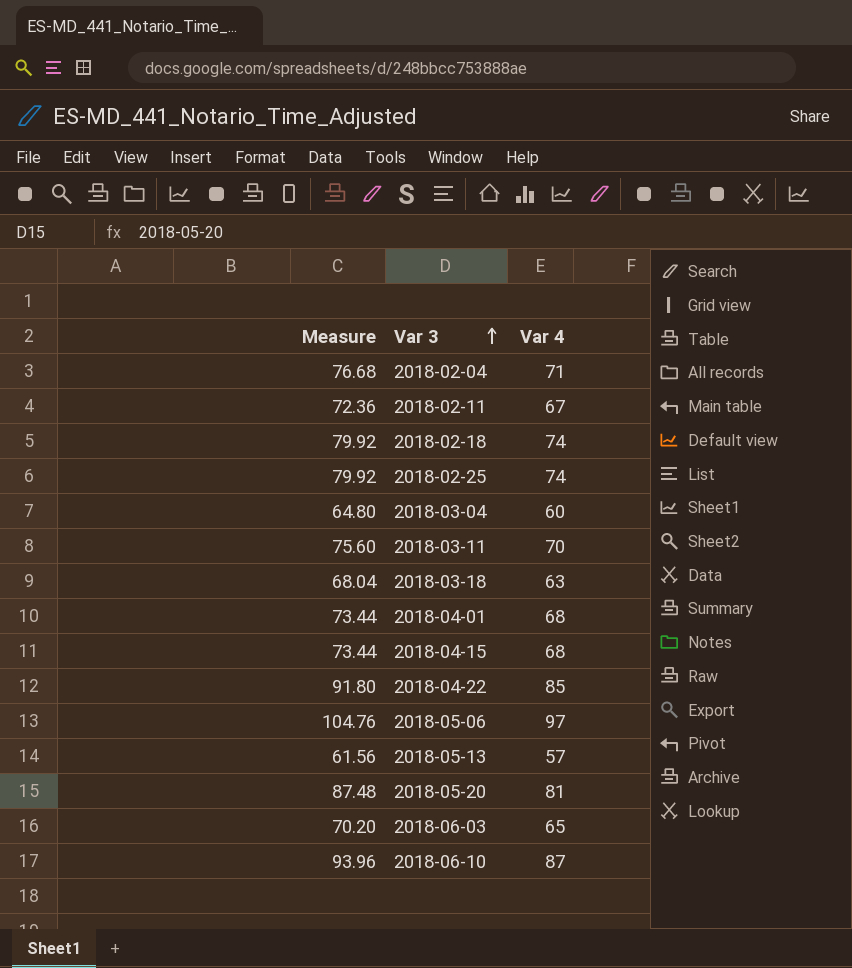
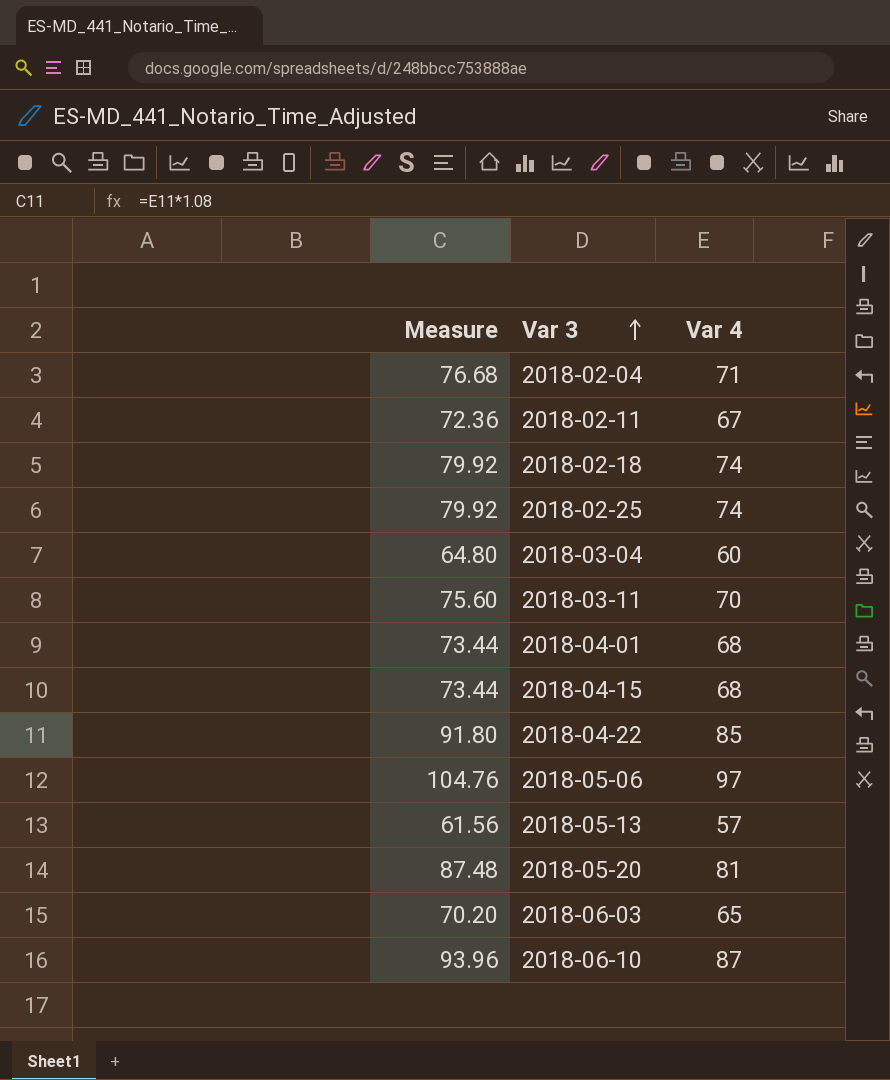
row 2018-03-18: 68.04 | 63 -> none

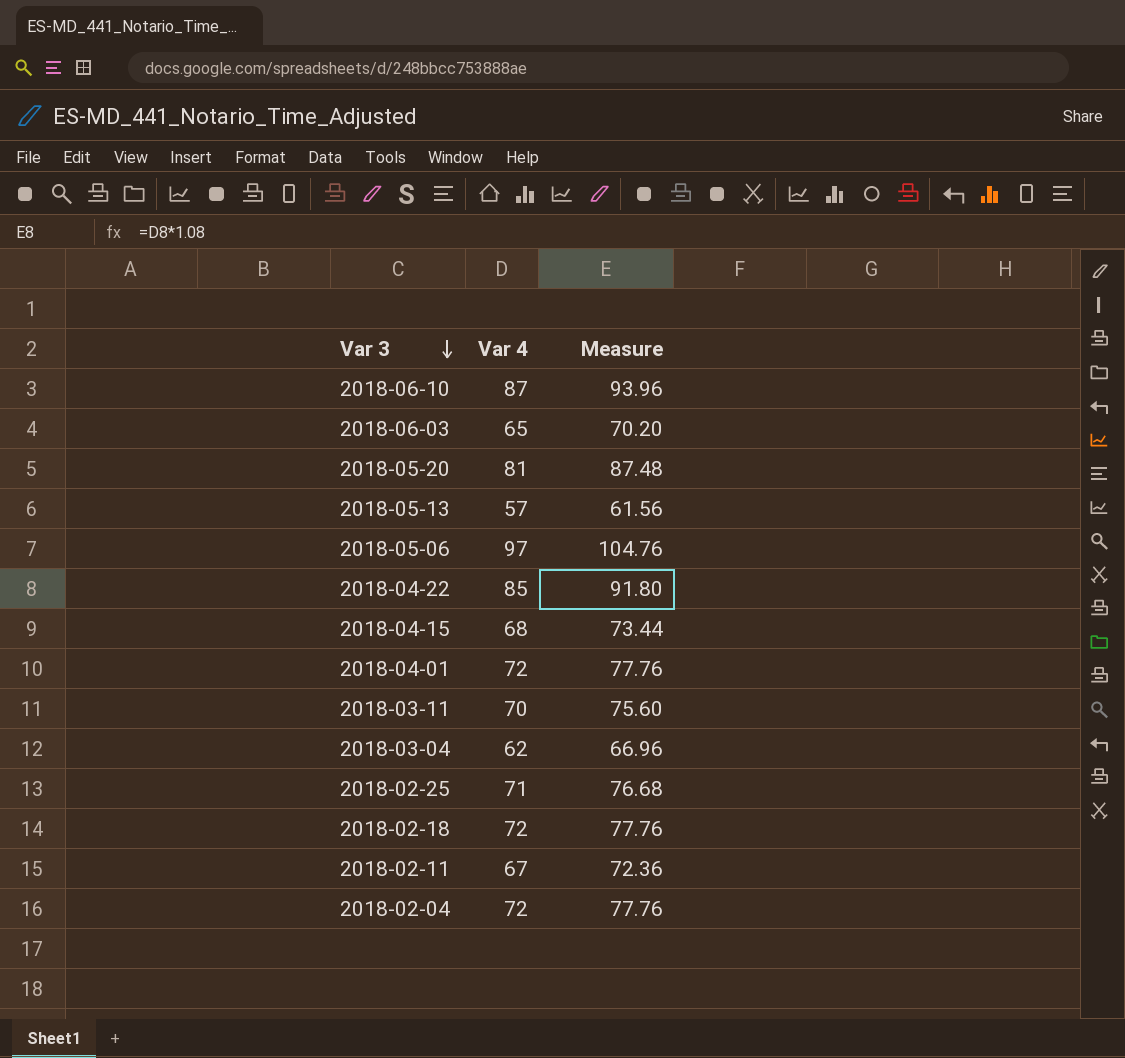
row order: Var 3 ascending -> Var 3 descending
column Measure | position: 1 -> 3
2018-04-01 | Var 4: 68 -> 72
2018-04-01 | Measure: 73.44 -> 77.76
2018-03-04 | Var 4: 60 -> 62
2018-03-04 | Measure: 64.80 -> 66.96
2018-02-25 | Var 4: 74 -> 71
2018-02-25 | Measure: 79.92 -> 76.68
2018-02-18 | Var 4: 74 -> 72
2018-02-18 | Measure: 79.92 -> 77.76
2018-02-04 | Var 4: 71 -> 72
2018-02-04 | Measure: 76.68 -> 77.76

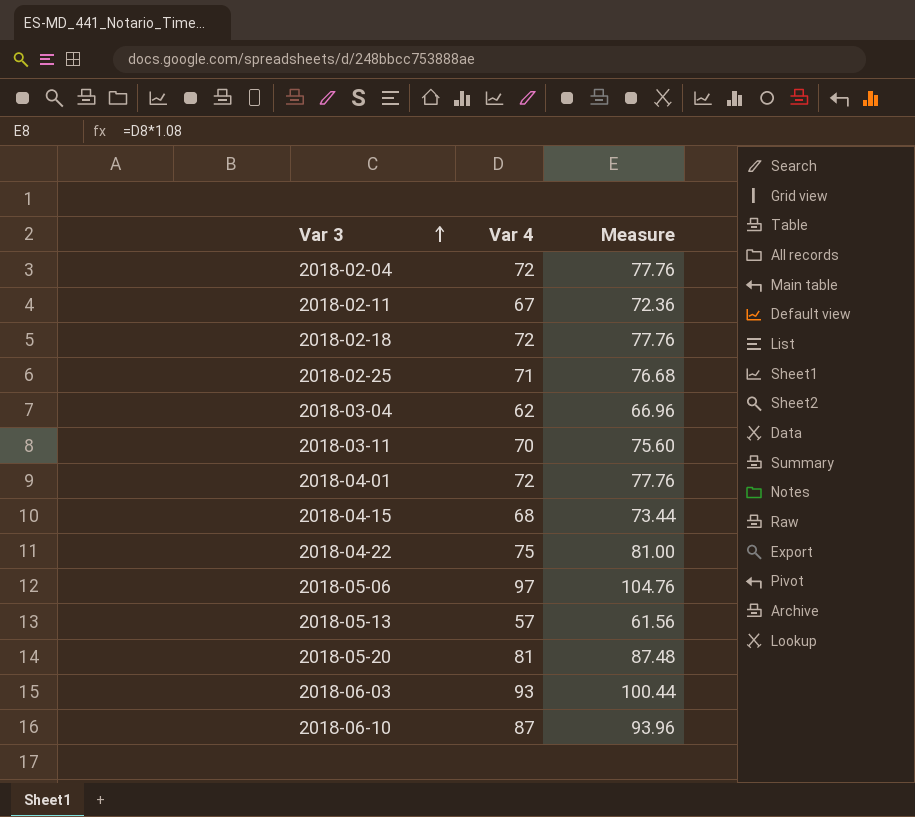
row order: Var 3 descending -> Var 3 ascending
2018-04-22 | Var 4: 85 -> 75
2018-04-22 | Measure: 91.80 -> 81.00
2018-06-03 | Var 4: 65 -> 93
2018-06-03 | Measure: 70.20 -> 100.44

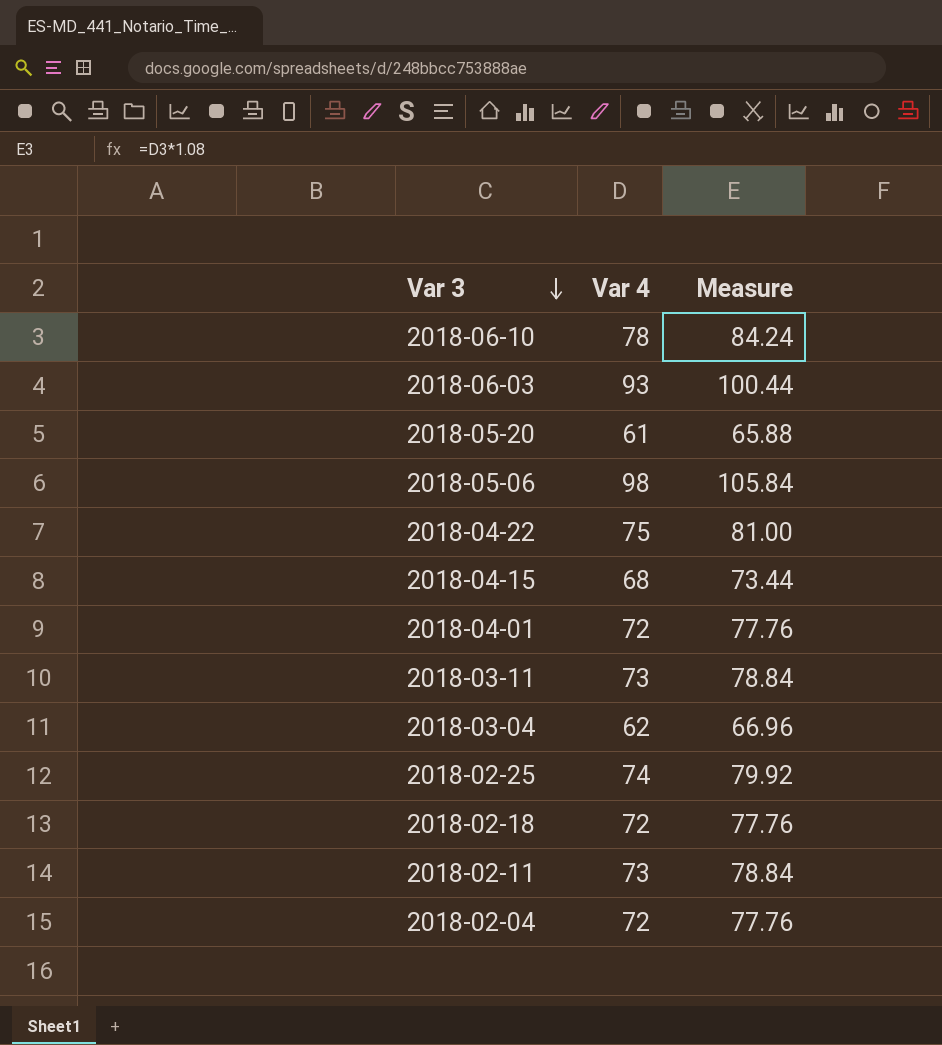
row order: Var 3 ascending -> Var 3 descending
row 2018-05-13: 57 | 61.56 -> none
2018-06-10 | Var 4: 87 -> 78
2018-06-10 | Measure: 93.96 -> 84.24
2018-05-20 | Var 4: 81 -> 61
2018-05-20 | Measure: 87.48 -> 65.88
2018-05-06 | Var 4: 97 -> 98
2018-05-06 | Measure: 104.76 -> 105.84
2018-03-11 | Var 4: 70 -> 73
2018-03-11 | Measure: 75.60 -> 78.84
2018-02-25 | Var 4: 71 -> 74
2018-02-25 | Measure: 76.68 -> 79.92
2018-02-11 | Var 4: 67 -> 73
2018-02-11 | Measure: 72.36 -> 78.84

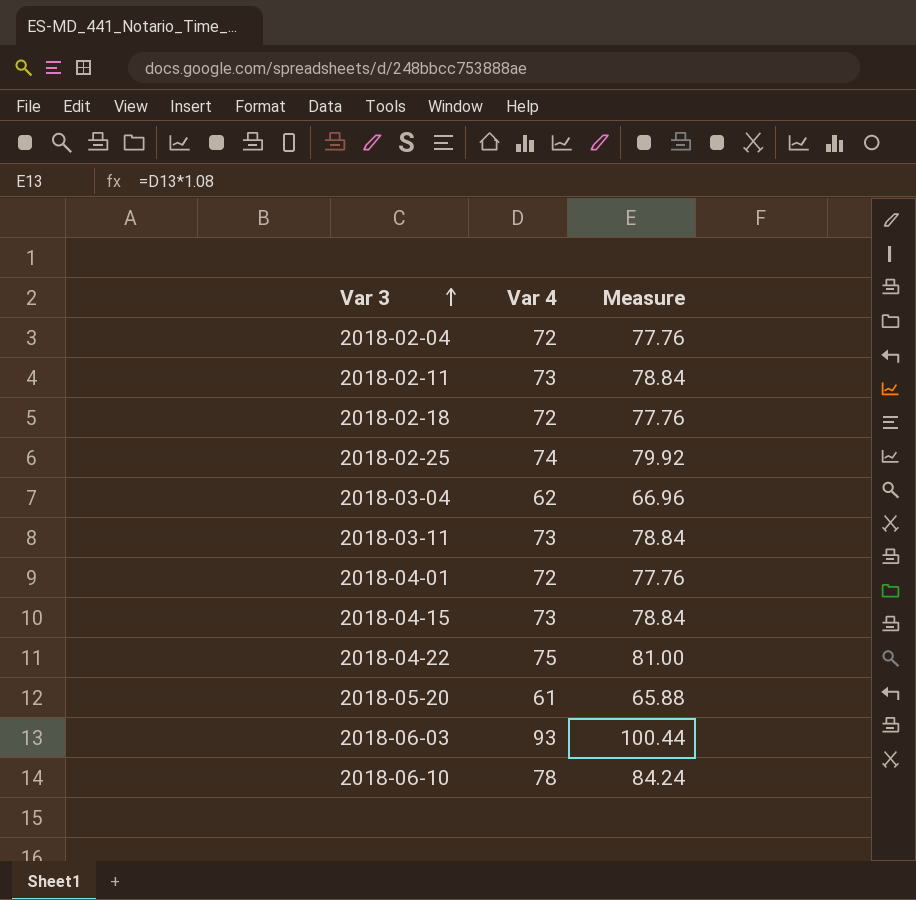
row order: Var 3 descending -> Var 3 ascending
row 2018-05-06: 98 | 105.84 -> none
2018-04-15 | Var 4: 68 -> 73
2018-04-15 | Measure: 73.44 -> 78.84

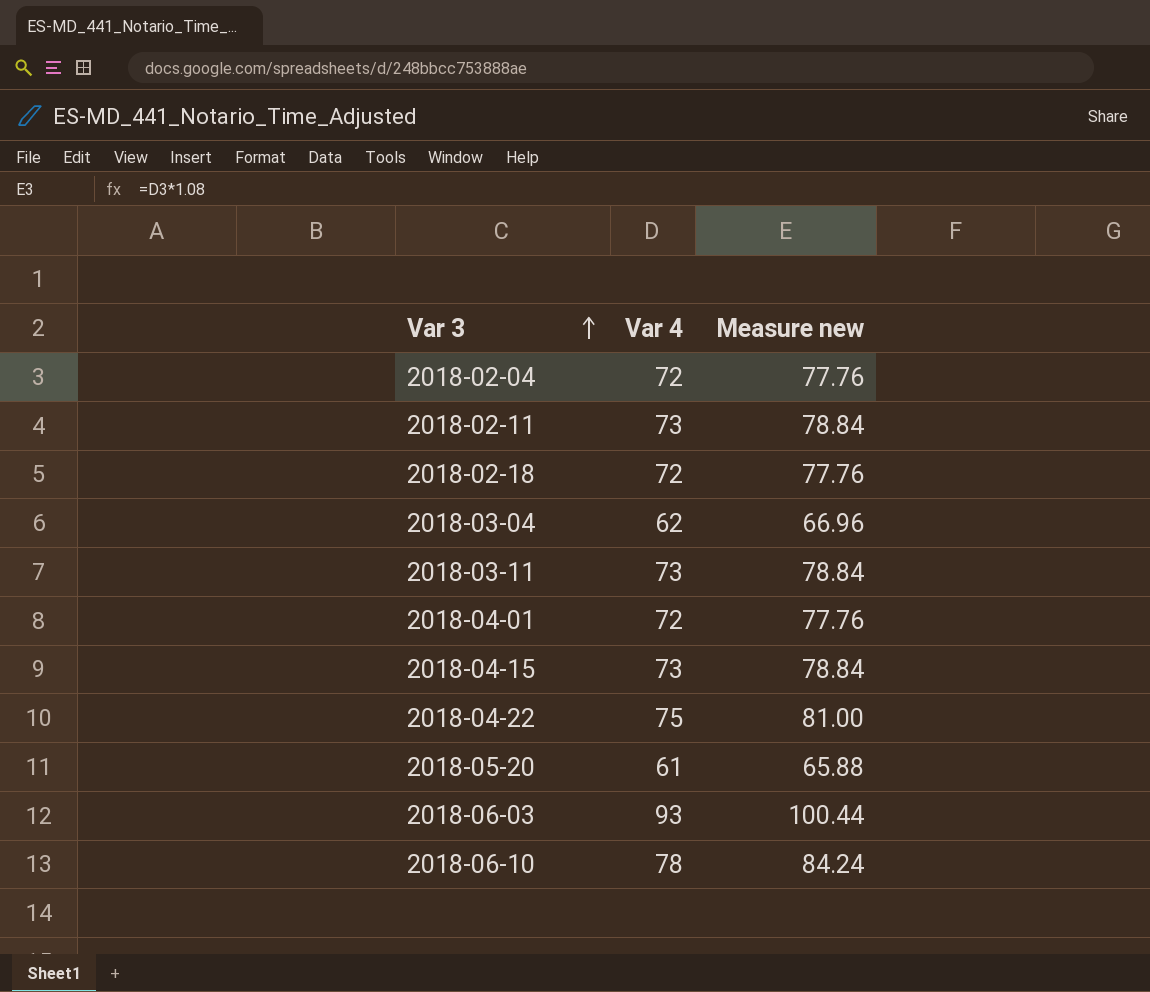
column name: Measure -> Measure new
row 2018-02-25: 74 | 79.92 -> none

